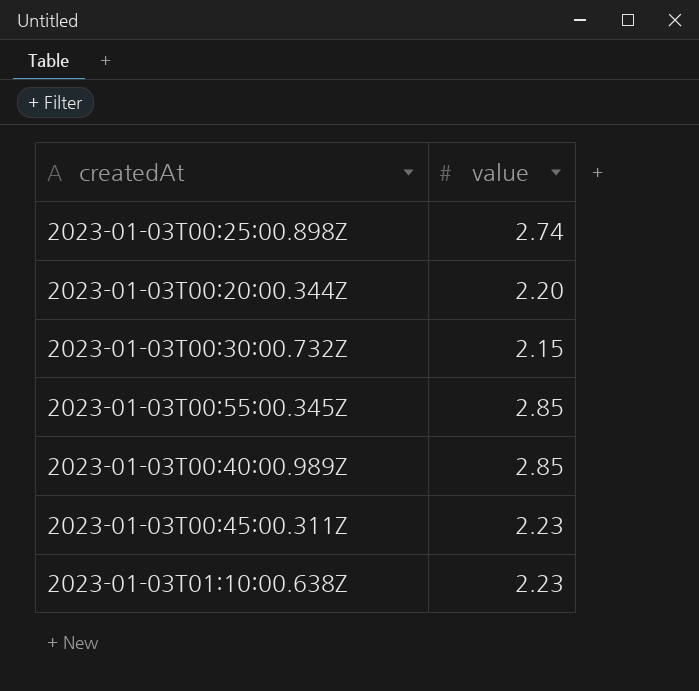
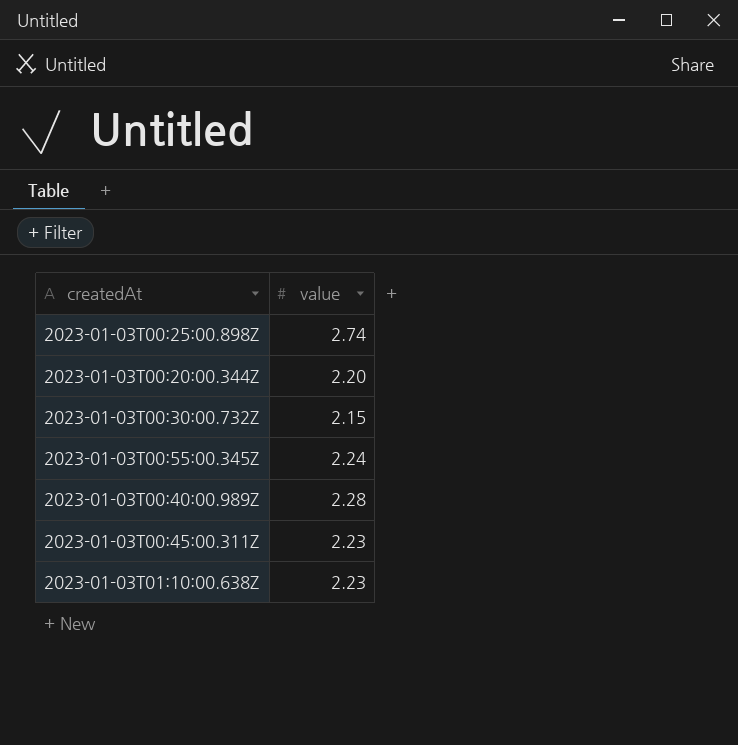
2023-01-03T00:55:00.345Z | value: 2.85 -> 2.24
2023-01-03T00:40:00.989Z | value: 2.85 -> 2.28

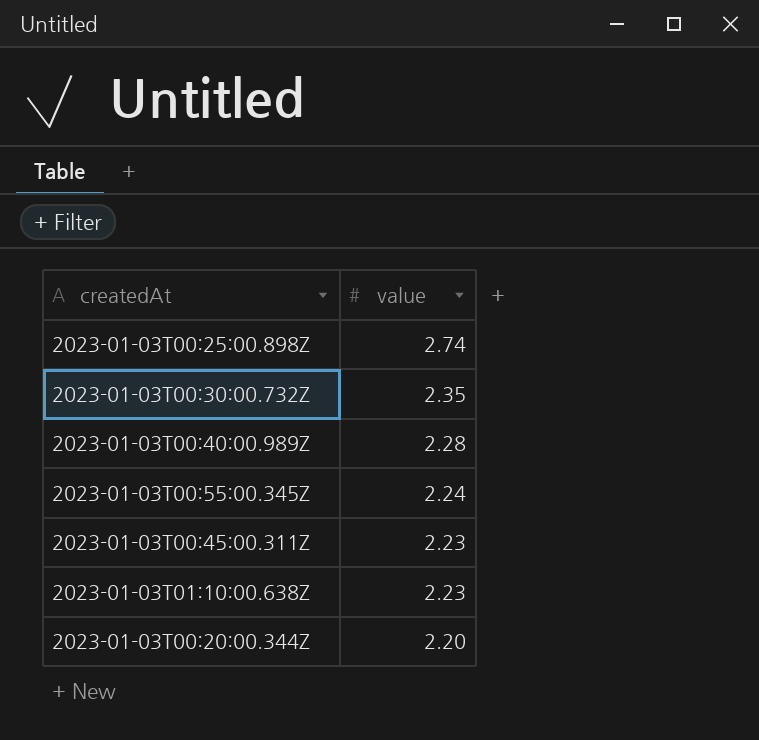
row order: none -> value descending
2023-01-03T00:30:00.732Z | value: 2.15 -> 2.35

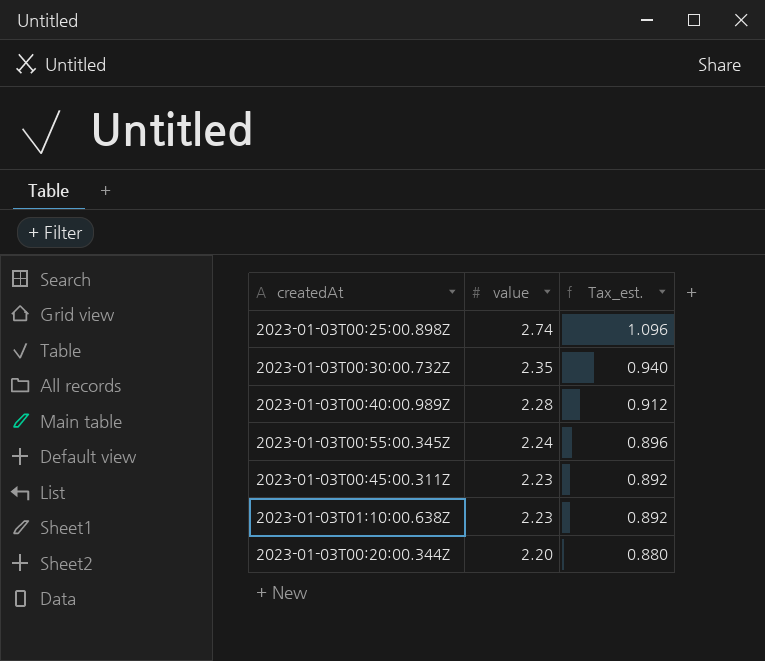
column Tax_est. | formula: none -> [value] * 0.4

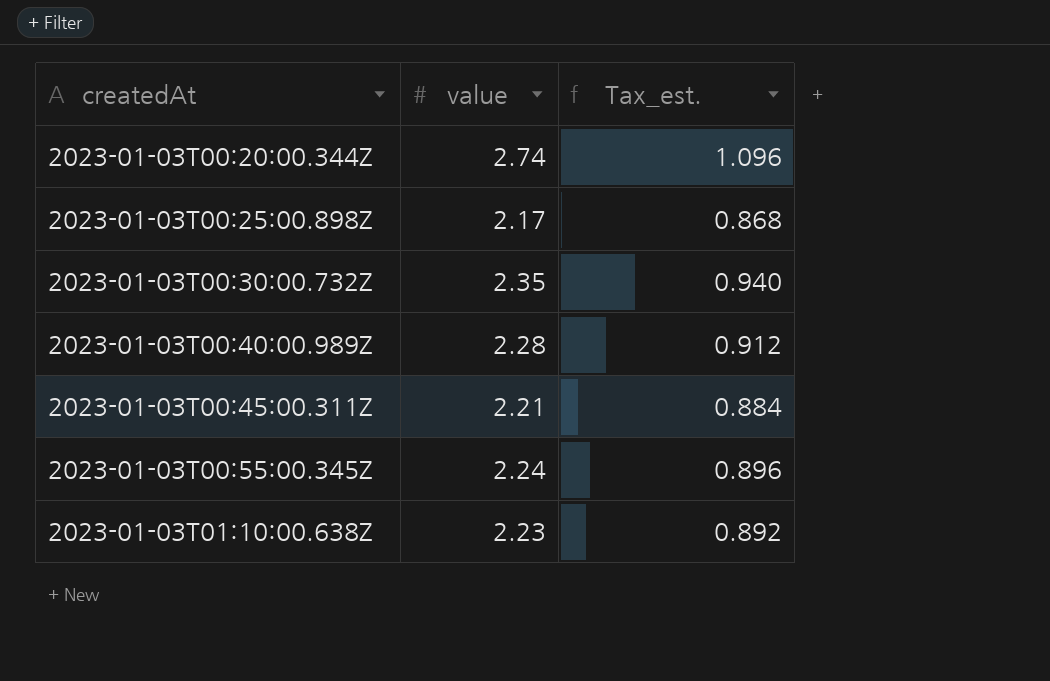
row order: value descending -> createdAt ascending
2023-01-03T00:20:00.344Z | value: 2.20 -> 2.74
2023-01-03T00:20:00.344Z | Tax_est.: 0.880 -> 1.096
2023-01-03T00:25:00.898Z | value: 2.74 -> 2.17
2023-01-03T00:25:00.898Z | Tax_est.: 1.096 -> 0.868
2023-01-03T00:45:00.311Z | value: 2.23 -> 2.21
2023-01-03T00:45:00.311Z | Tax_est.: 0.892 -> 0.884

